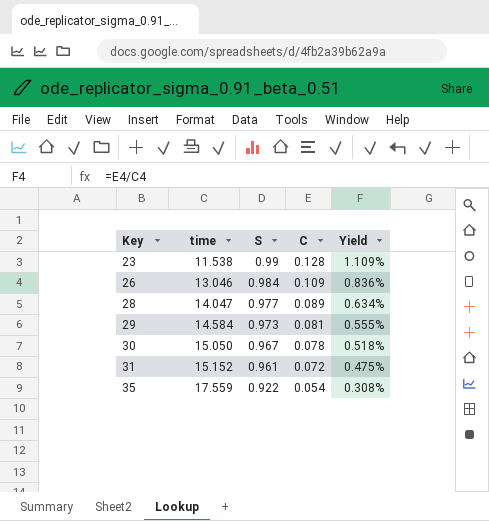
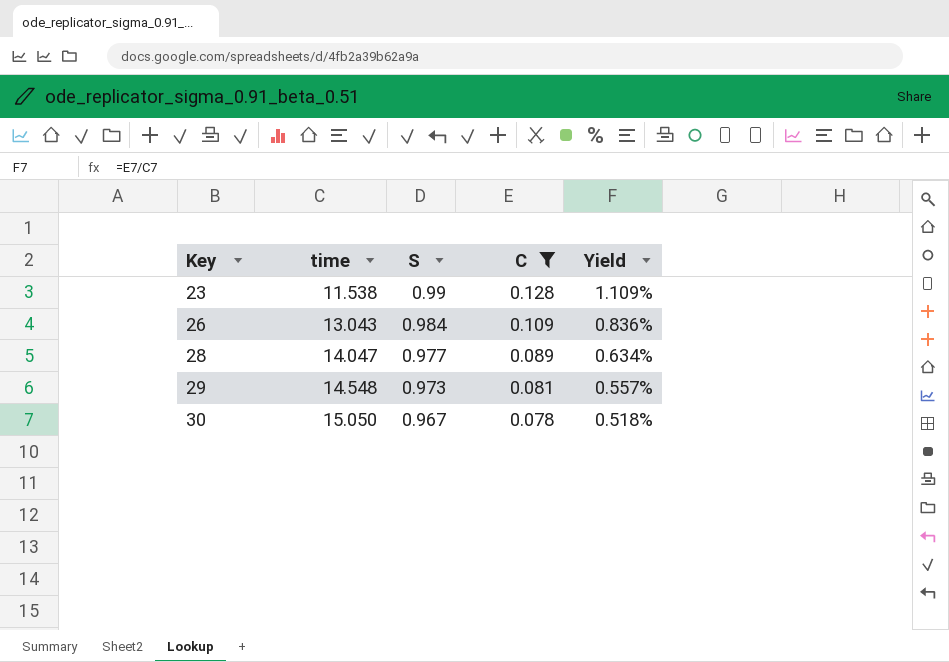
filter: none -> C >= 0.078
26 | time: 13.046 -> 13.043
29 | time: 14.584 -> 14.548
29 | Yield: 0.555% -> 0.557%

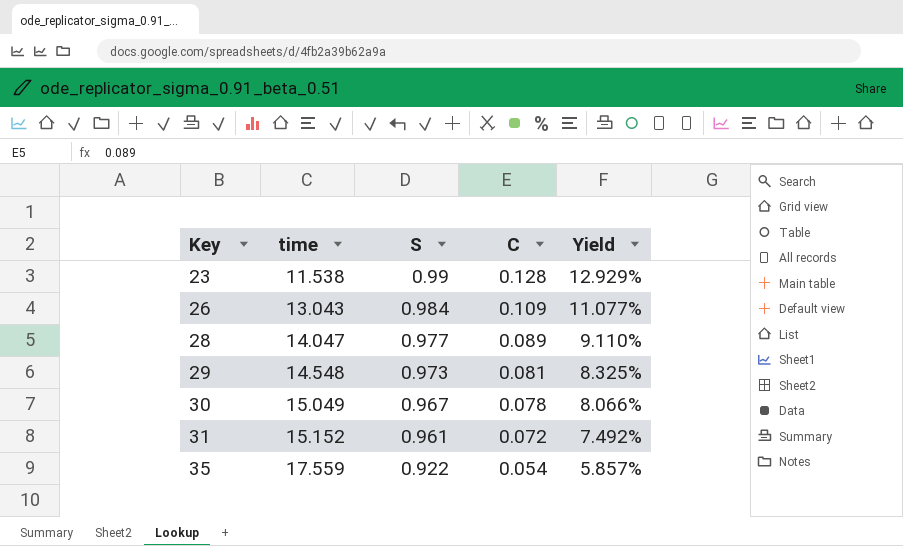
filter: C >= 0.078 -> none
column Yield | formula: [C] / [time] -> [C] / [S]
30 | time: 15.050 -> 15.049

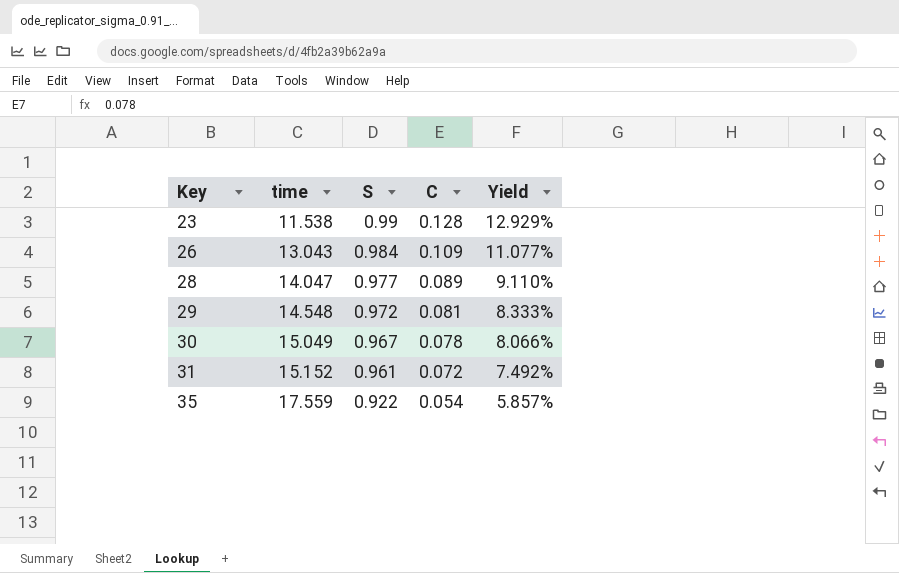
29 | S: 0.973 -> 0.972
29 | Yield: 8.325% -> 8.333%

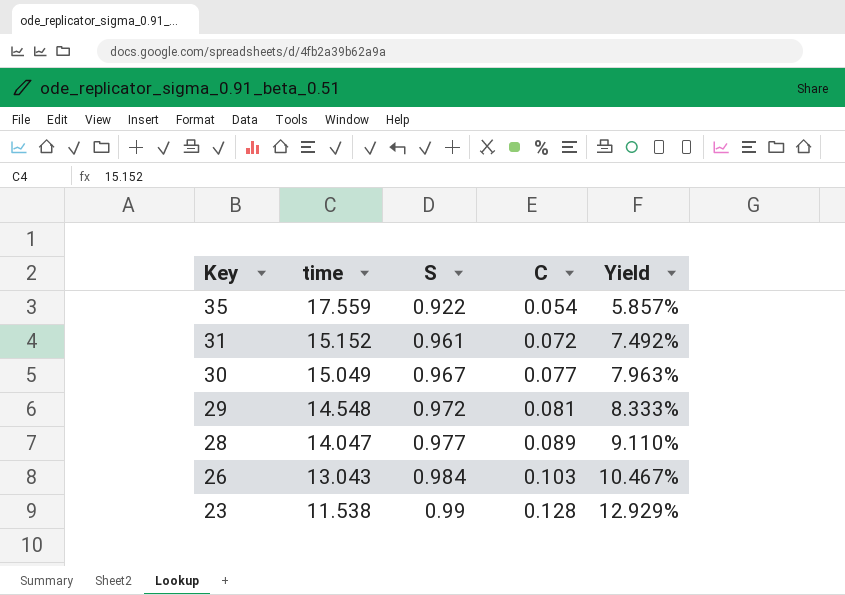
row order: Key ascending -> Key descending
30 | C: 0.078 -> 0.077
30 | Yield: 8.066% -> 7.963%
26 | C: 0.109 -> 0.103
26 | Yield: 11.077% -> 10.467%

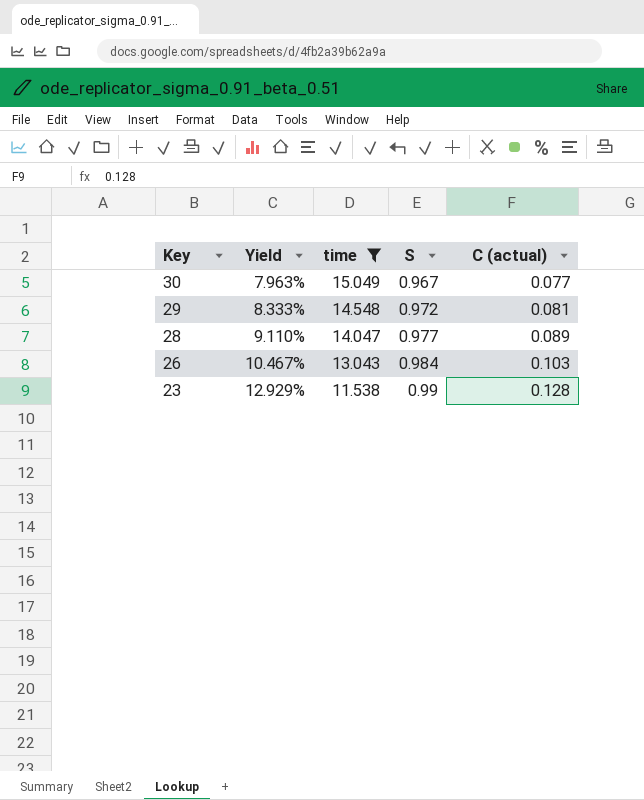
filter: none -> time <= 15.049
column Yield | position: 5 -> 2
column name: C -> C (actual)

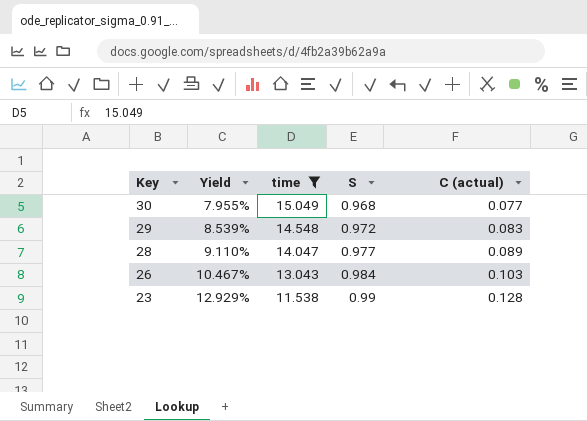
30 | Yield: 7.963% -> 7.955%
30 | S: 0.967 -> 0.968
29 | Yield: 8.333% -> 8.539%
29 | C (actual): 0.081 -> 0.083

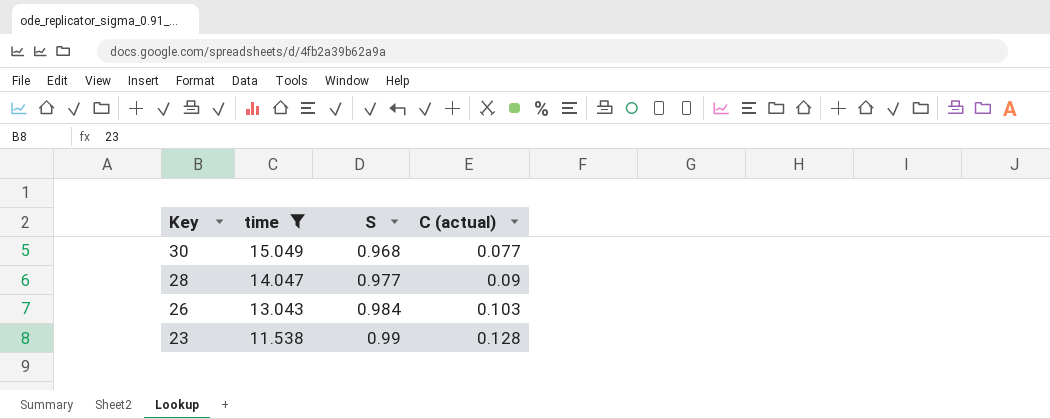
column Yield | formula: [C (actual)] / [S] -> none
row 29: 8.539% | 14.548 | 0.972 | 0.083 -> none
28 | C (actual): 0.089 -> 0.09

